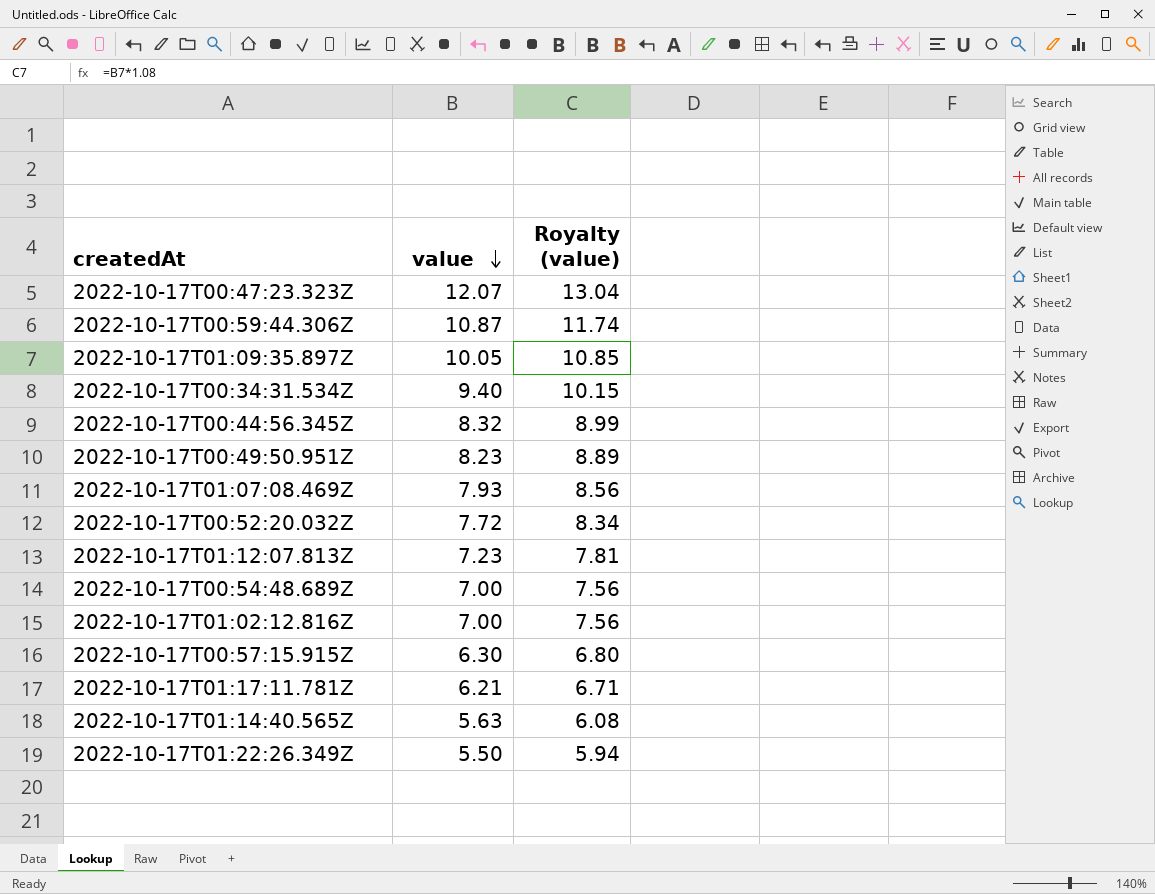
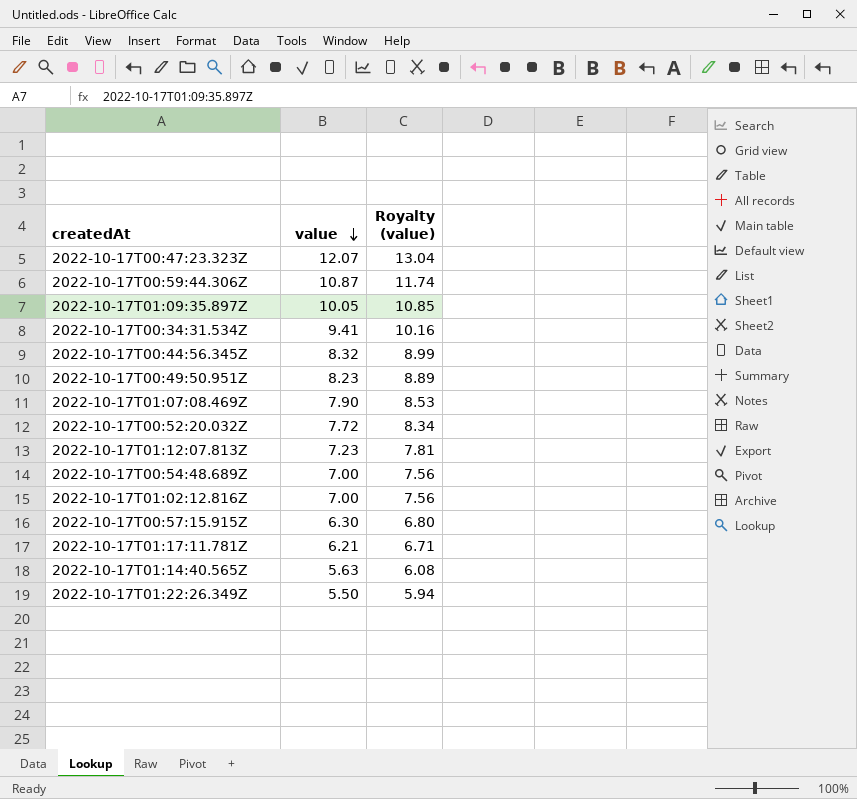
2022-10-17T00:34:31.534Z | value: 9.40 -> 9.41
2022-10-17T00:34:31.534Z | Royalty (value): 10.15 -> 10.16
2022-10-17T01:07:08.469Z | value: 7.93 -> 7.90
2022-10-17T01:07:08.469Z | Royalty (value): 8.56 -> 8.53

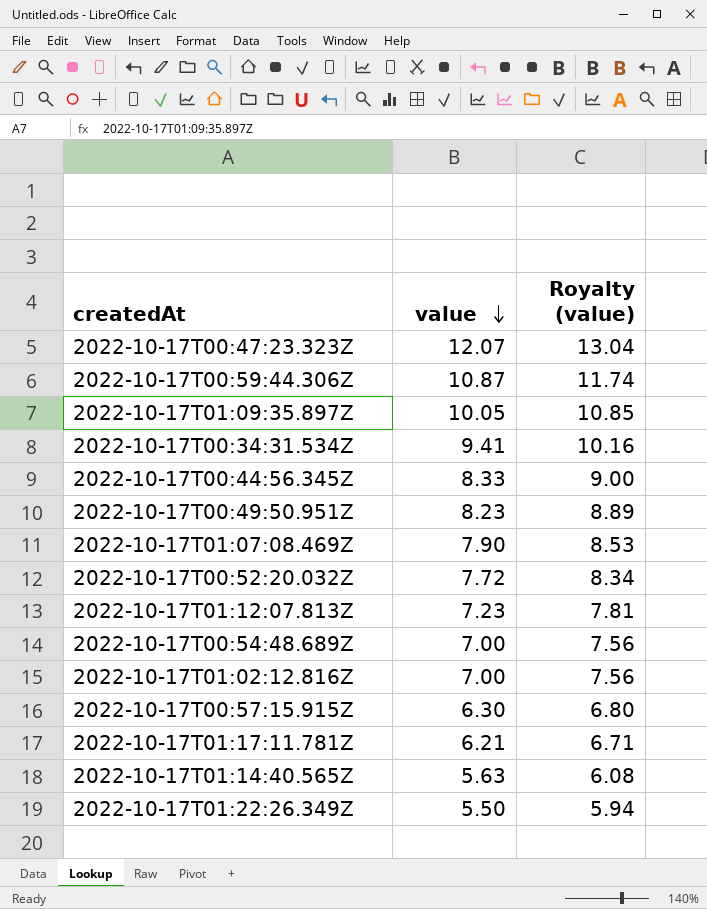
2022-10-17T00:44:56.345Z | value: 8.32 -> 8.33
2022-10-17T00:44:56.345Z | Royalty (value): 8.99 -> 9.00

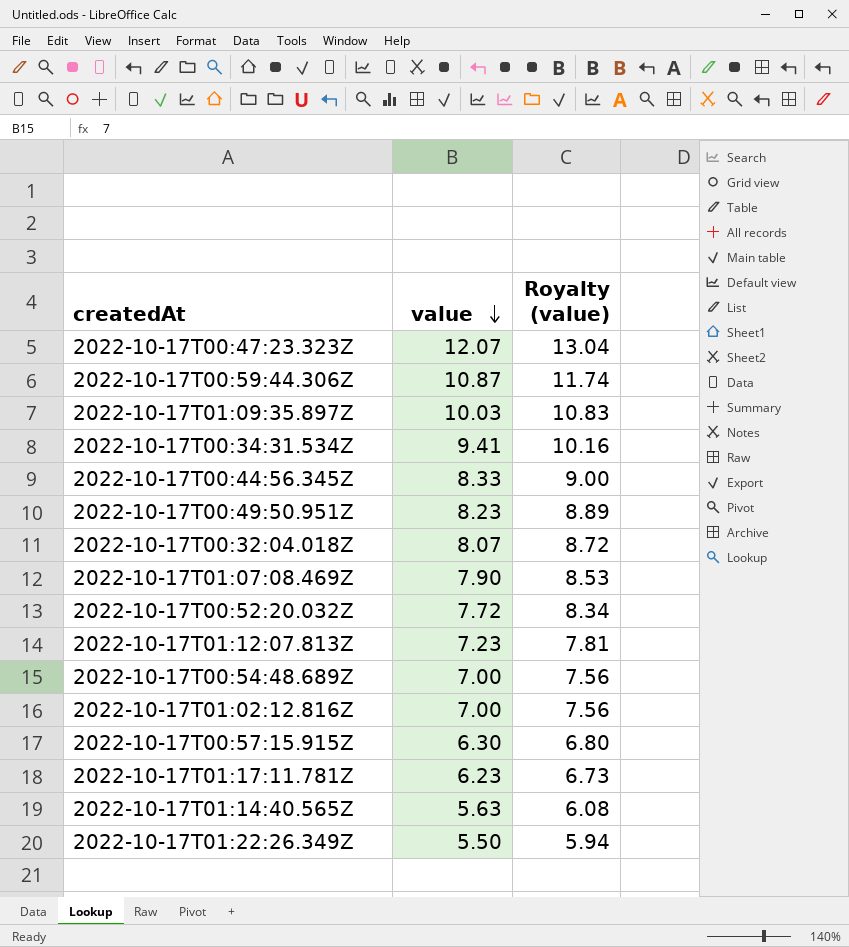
2022-10-17T01:09:35.897Z | value: 10.05 -> 10.03
2022-10-17T01:09:35.897Z | Royalty (value): 10.85 -> 10.83
row 2022-10-17T00:32:04.018Z: none -> 8.07 | 8.72
2022-10-17T01:17:11.781Z | value: 6.21 -> 6.23
2022-10-17T01:17:11.781Z | Royalty (value): 6.71 -> 6.73

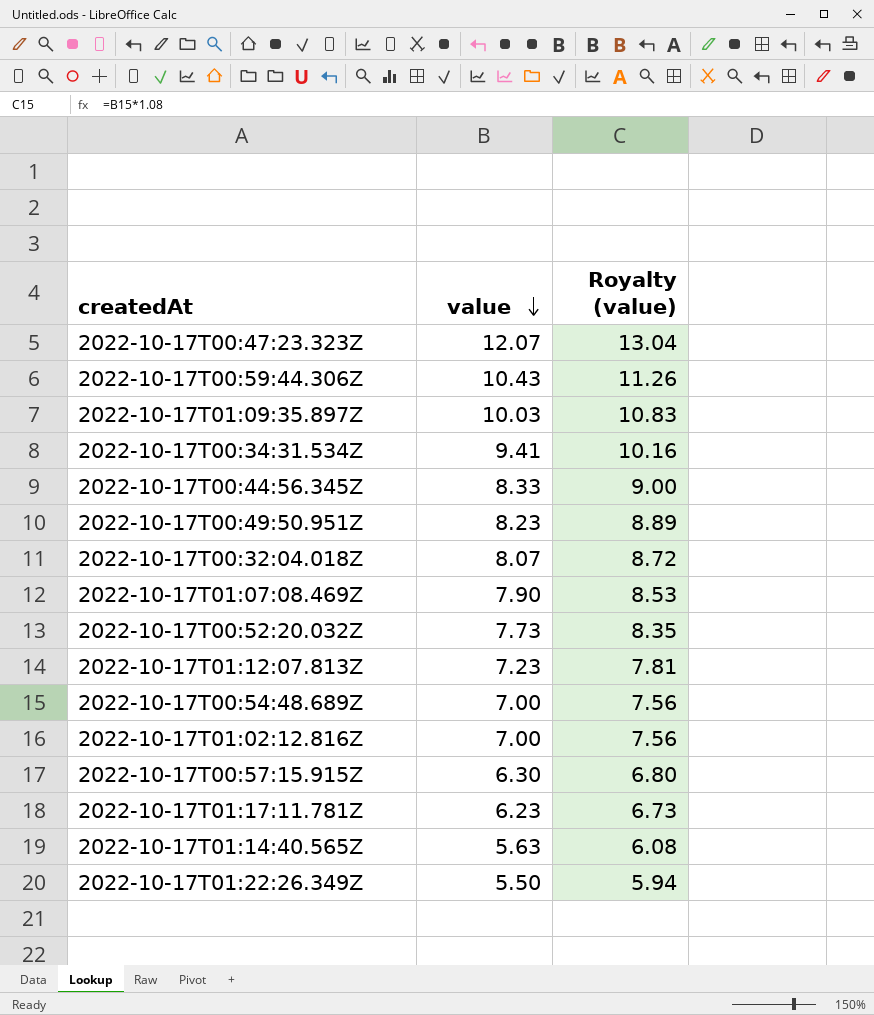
2022-10-17T00:59:44.306Z | value: 10.87 -> 10.43
2022-10-17T00:59:44.306Z | Royalty (value): 11.74 -> 11.26
2022-10-17T00:52:20.032Z | value: 7.72 -> 7.73
2022-10-17T00:52:20.032Z | Royalty (value): 8.34 -> 8.35

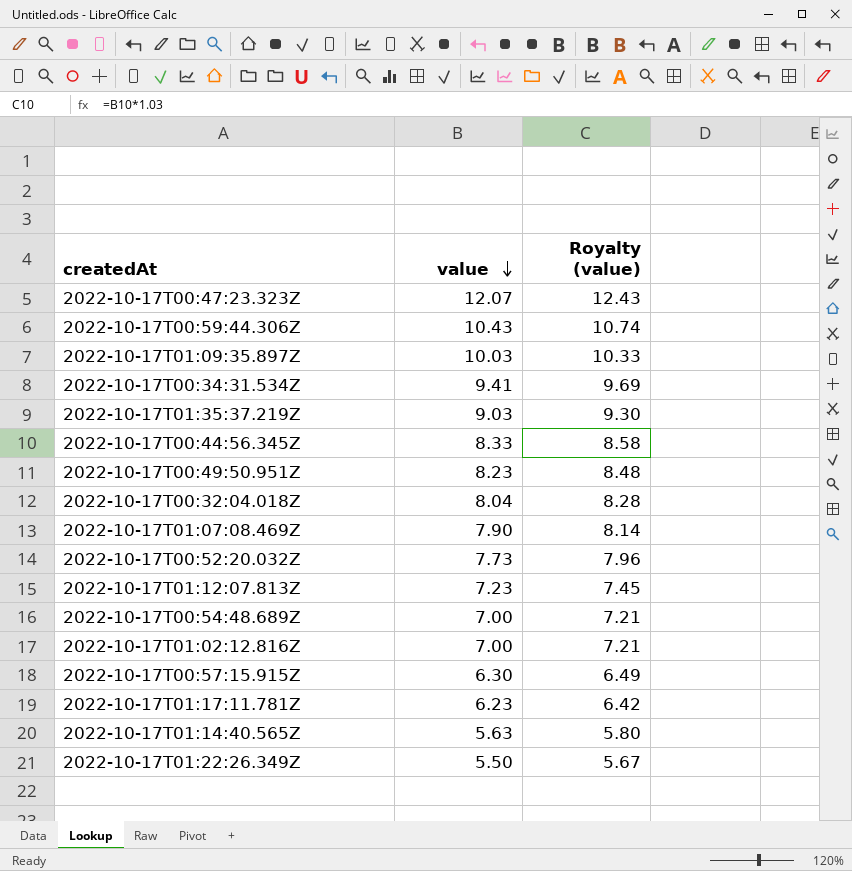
column Royalty (value) | formula: [value] * 1.08 -> [value] * 1.03
row 2022-10-17T01:35:37.219Z: none -> 9.03 | 9.30
2022-10-17T00:32:04.018Z | value: 8.07 -> 8.04

